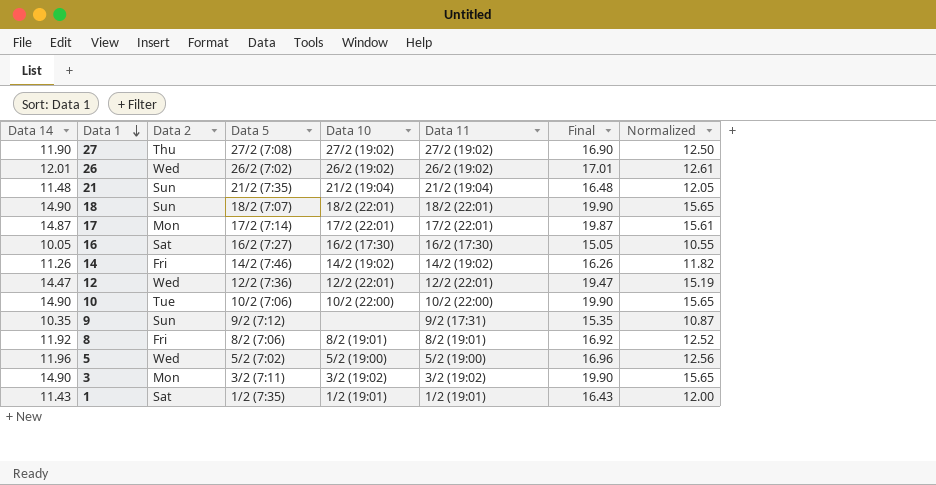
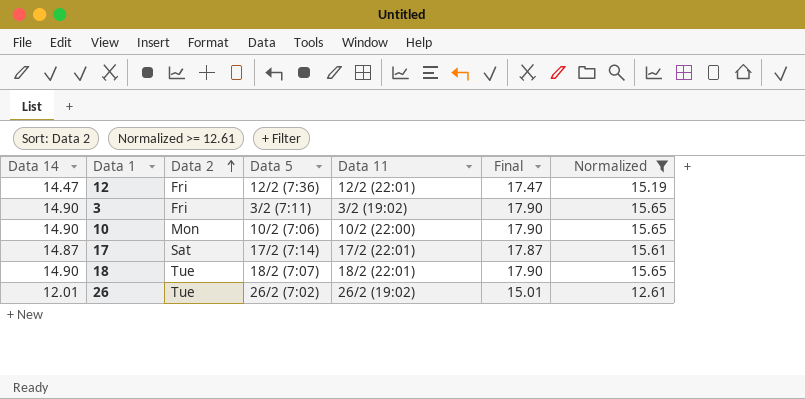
filter: none -> Normalized >= 12.61
row order: Data 1 descending -> Data 2 ascending
column Data 10 | position: 5 -> none
column Final | formula: [Data 14] + 5 -> [Data 14] + 3
12 | Data 2: Wed -> Fri
3 | Data 2: Mon -> Fri
10 | Data 2: Tue -> Mon
17 | Data 2: Mon -> Sat
18 | Data 2: Sun -> Tue
26 | Data 2: Wed -> Tue

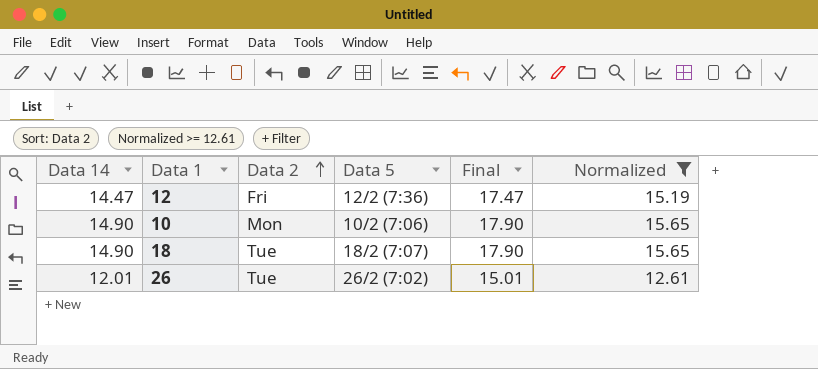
column Data 11 | position: 5 -> none
row 3: 14.90 | Fri | 3/2 (7:11) | 3/2 (19:02) | 17.90 | 15.65 -> none
row 17: 14.87 | Sat | 17/2 (7:14) | 17/2 (22:01) | 17.87 | 15.61 -> none

